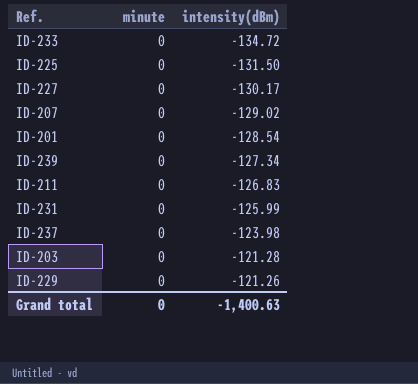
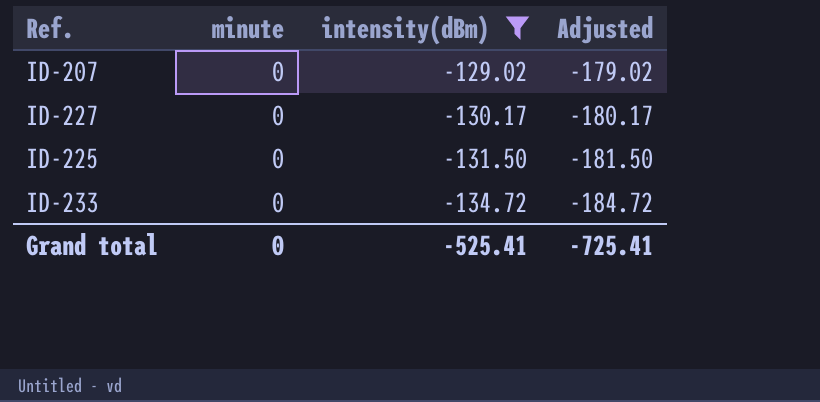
filter: none -> intensity(dBm) <= -129.02
row order: intensity(dBm) ascending -> intensity(dBm) descending
column Adjusted | formula: none -> [intensity(dBm)] - 50
Grand total | intensity(dBm): -1,400.63 -> -525.41

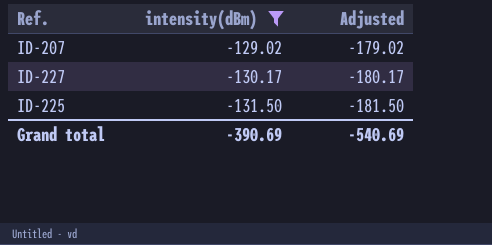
column minute | position: 2 -> none
row ID-233: 0 | -134.72 | -184.72 -> none
Grand total | intensity(dBm): -525.41 -> -390.69
Grand total | Adjusted: -725.41 -> -540.69

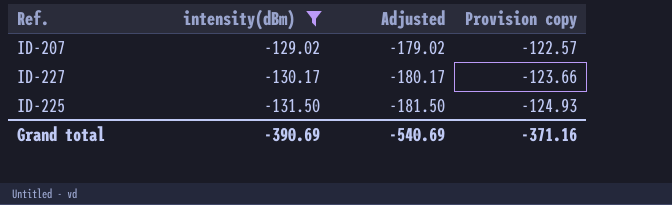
column Provision copy | formula: none -> [intensity(dBm)] * 0.95

